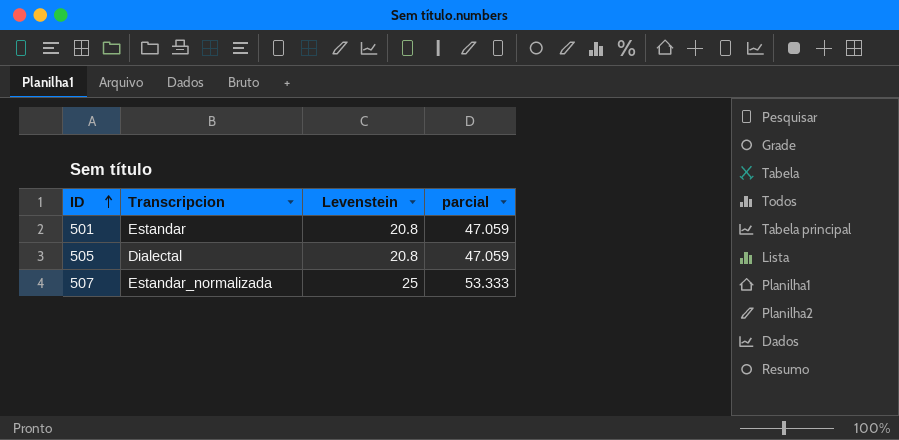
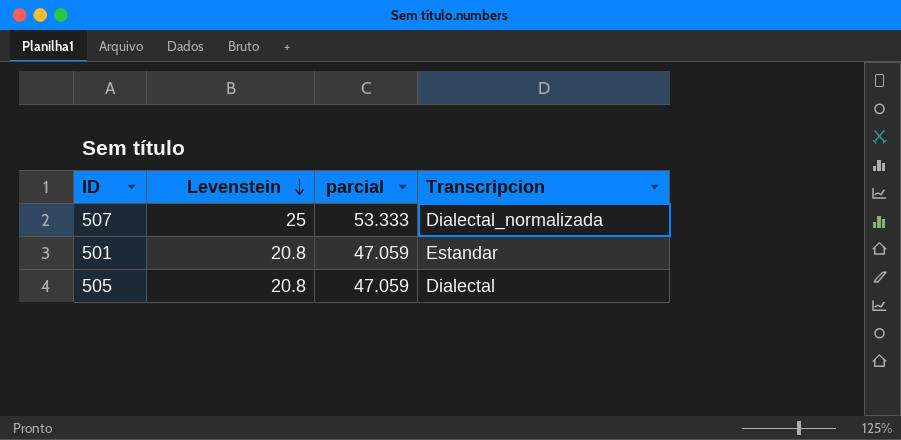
row order: ID ascending -> Levenstein descending
column Transcripcion | position: 2 -> 4
507 | Transcripcion: Estandar_normalizada -> Dialectal_normalizada

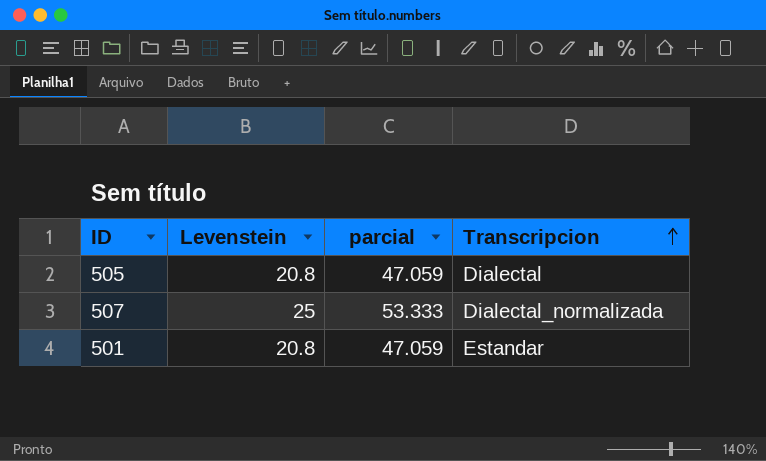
row order: Levenstein descending -> Transcripcion ascending

